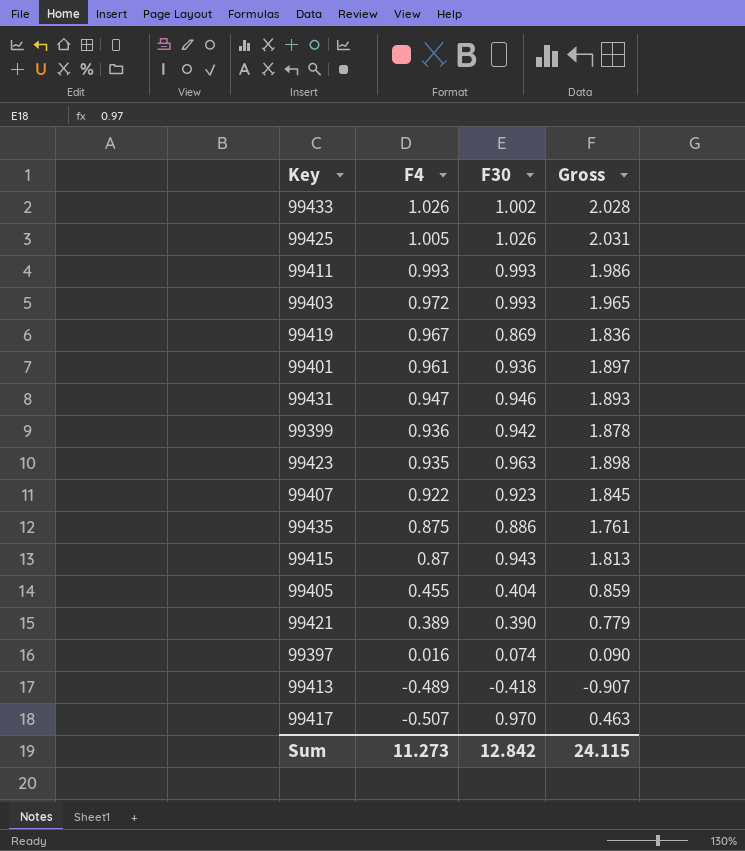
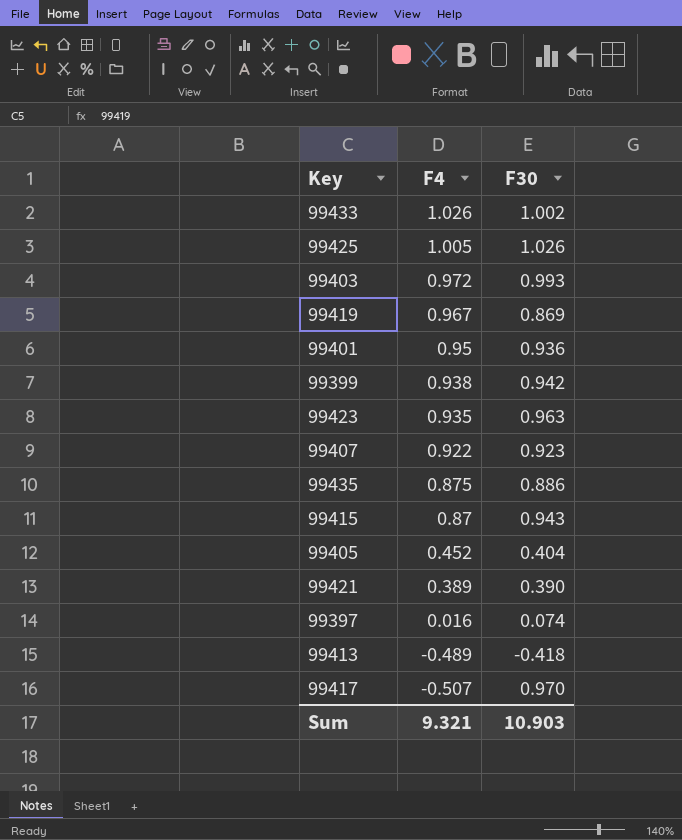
column Gross | formula: [F4] + [F30] -> none
row 99411: 0.993 | 0.993 | 1.986 -> none
row 99431: 0.947 | 0.946 | 1.893 -> none
99401 | F4: 0.961 -> 0.95
99399 | F4: 0.936 -> 0.938
99405 | F4: 0.455 -> 0.452
Sum | F4: 11.273 -> 9.321
Sum | F30: 12.842 -> 10.903

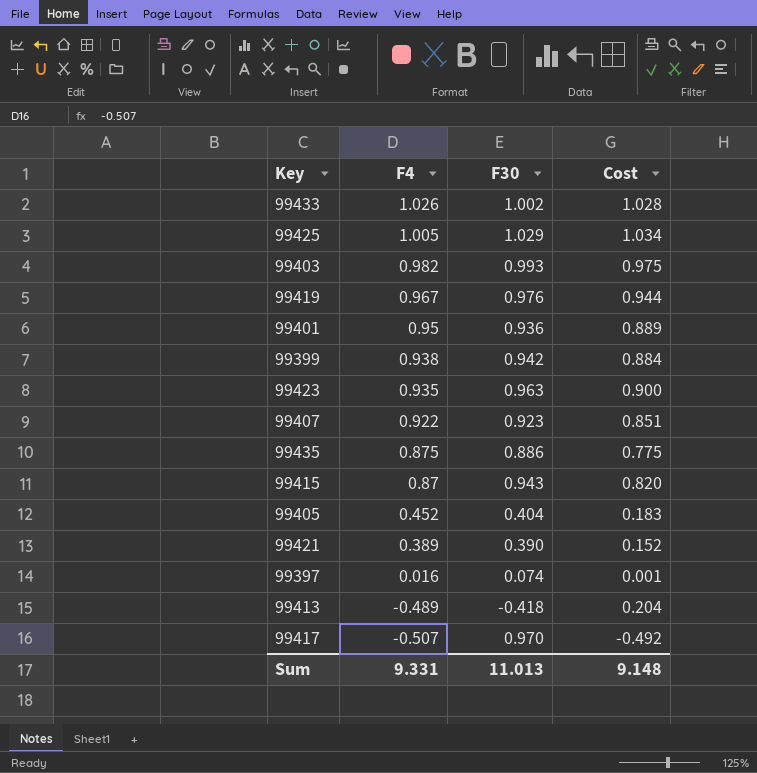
column Cost | formula: none -> [F4] * [F30]
99425 | F30: 1.026 -> 1.029
99403 | F4: 0.972 -> 0.982
99419 | F30: 0.869 -> 0.976
Sum | F4: 9.321 -> 9.331
Sum | F30: 10.903 -> 11.013

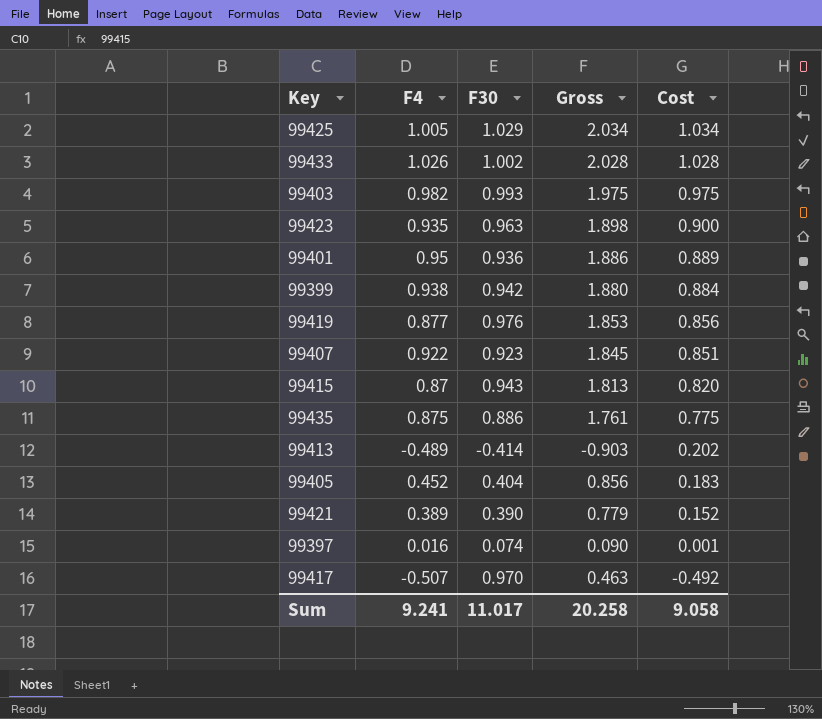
row order: F4 descending -> Cost descending
column Gross | formula: none -> [F4] + [F30]
99419 | F4: 0.967 -> 0.877
99419 | Cost: 0.944 -> 0.856
99413 | F30: -0.418 -> -0.414
99413 | Cost: 0.204 -> 0.202
Sum | F4: 9.331 -> 9.241
Sum | F30: 11.013 -> 11.017
Sum | Cost: 9.148 -> 9.058

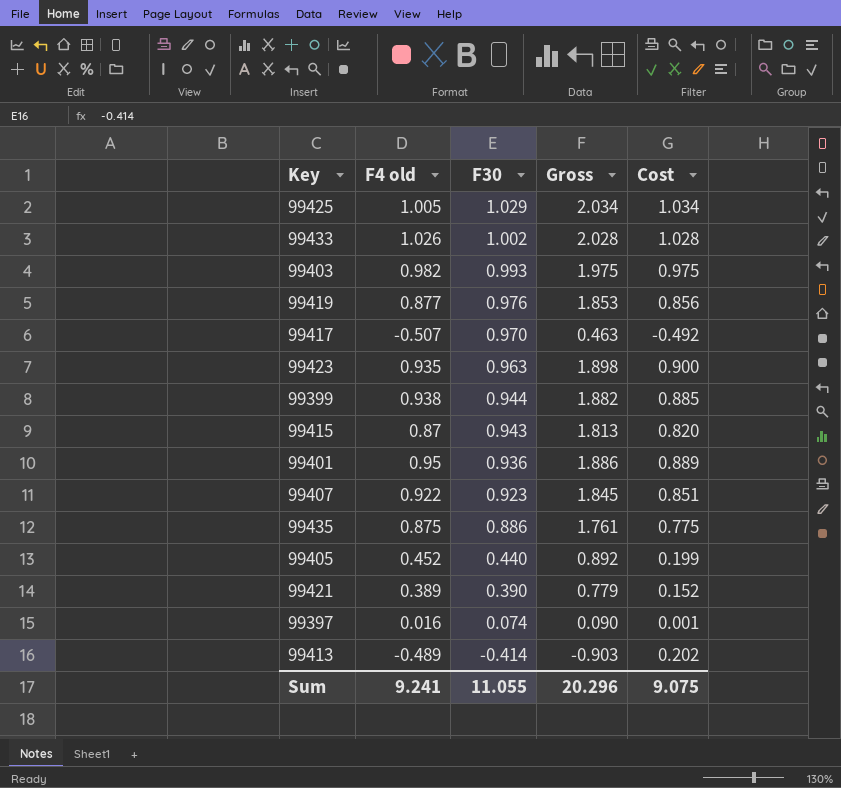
row order: Cost descending -> F30 descending
column name: F4 -> F4 old
99399 | F30: 0.942 -> 0.944
99399 | Gross: 1.880 -> 1.882
99399 | Cost: 0.884 -> 0.885
99405 | F30: 0.404 -> 0.440
99405 | Gross: 0.856 -> 0.892
99405 | Cost: 0.183 -> 0.199
Sum | F30: 11.017 -> 11.055
Sum | Gross: 20.258 -> 20.296
Sum | Cost: 9.058 -> 9.075

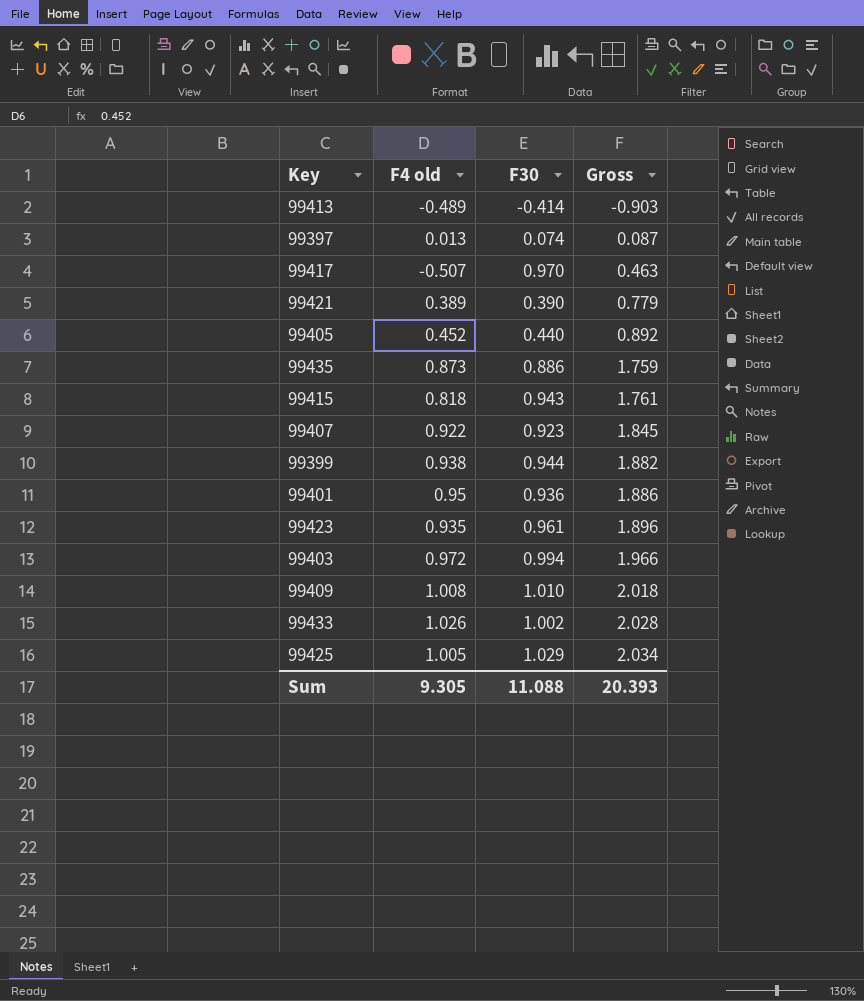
row order: F30 descending -> Gross ascending
column Cost | formula: [F4 old] * [F30] -> none
row 99419: 0.877 | 0.976 | 1.853 | 0.856 -> none
99397 | F4 old: 0.016 -> 0.013
99397 | Gross: 0.090 -> 0.087
99435 | F4 old: 0.875 -> 0.873
99435 | Gross: 1.761 -> 1.759
99415 | F4 old: 0.87 -> 0.818
99415 | Gross: 1.813 -> 1.761
99423 | F30: 0.963 -> 0.961
99423 | Gross: 1.898 -> 1.896
99403 | F4 old: 0.982 -> 0.972
99403 | F30: 0.993 -> 0.994
99403 | Gross: 1.975 -> 1.966
row 99409: none -> 1.008 | 1.010 | 2.018
Sum | F4 old: 9.241 -> 9.305
Sum | F30: 11.055 -> 11.088
Sum | Gross: 20.296 -> 20.393

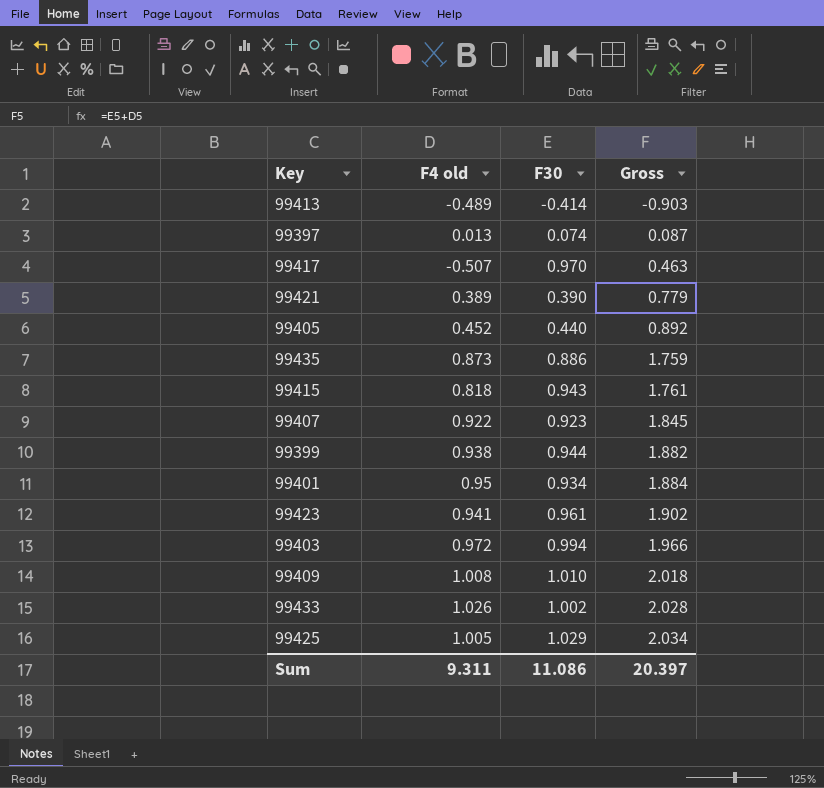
99401 | F30: 0.936 -> 0.934
99401 | Gross: 1.886 -> 1.884
99423 | F4 old: 0.935 -> 0.941
99423 | Gross: 1.896 -> 1.902
Sum | F4 old: 9.305 -> 9.311
Sum | F30: 11.088 -> 11.086
Sum | Gross: 20.393 -> 20.397

